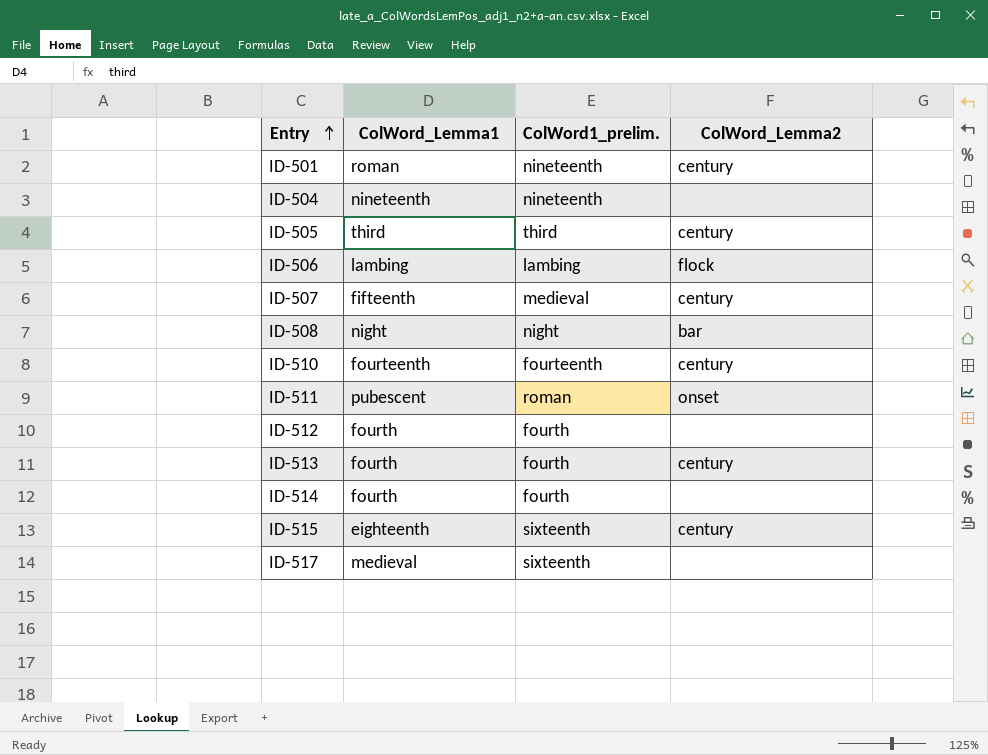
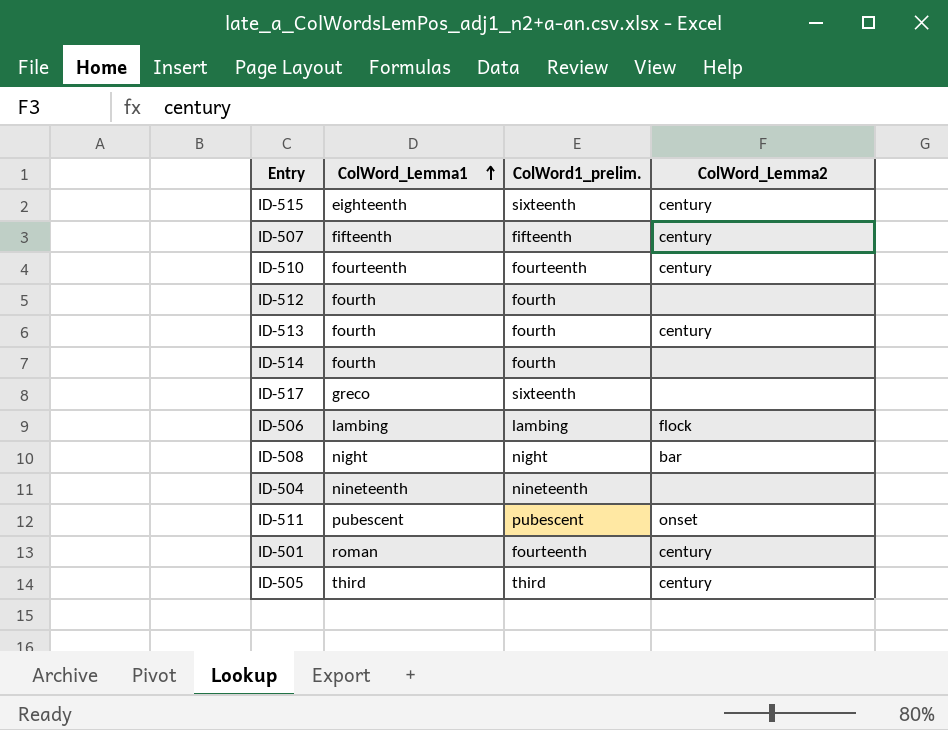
row order: Entry ascending -> ColWord_Lemma1 ascending
ID-507 | ColWord1_prelim.: medieval -> fifteenth
ID-517 | ColWord_Lemma1: medieval -> greco
ID-511 | ColWord1_prelim.: roman -> pubescent
ID-501 | ColWord1_prelim.: nineteenth -> fourteenth

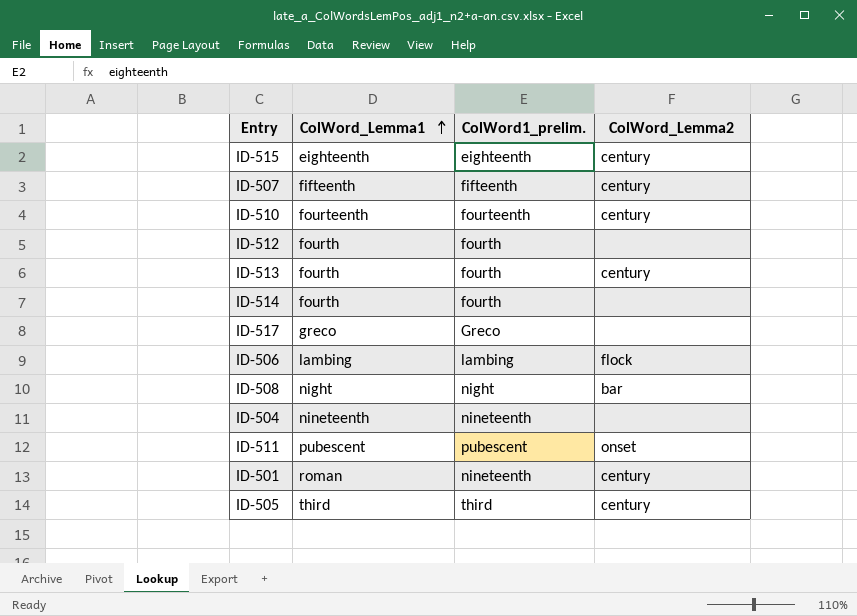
ID-515 | ColWord1_prelim.: sixteenth -> eighteenth
ID-517 | ColWord1_prelim.: sixteenth -> Greco
ID-501 | ColWord1_prelim.: fourteenth -> nineteenth

